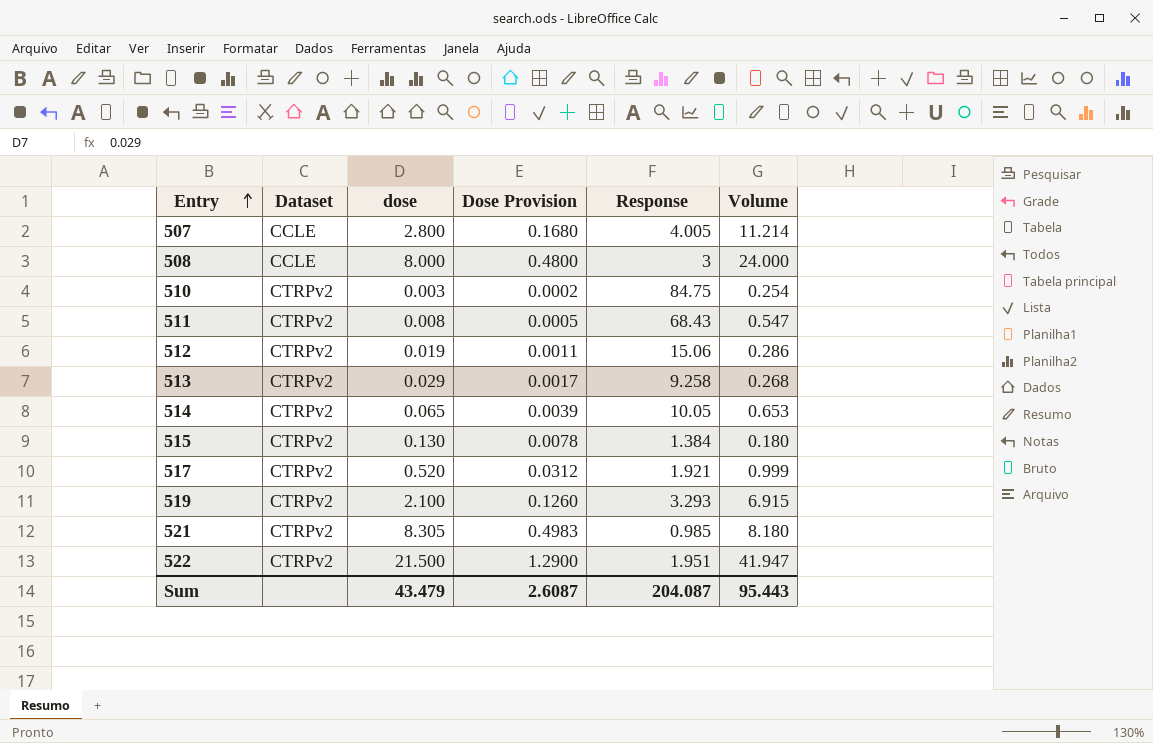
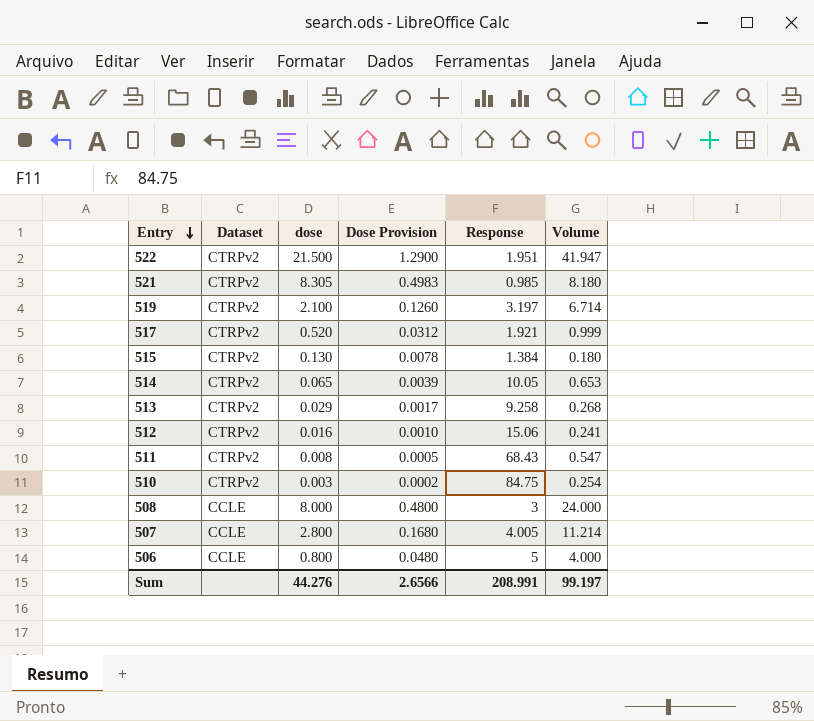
row order: Entry ascending -> Entry descending
519 | Response: 3.293 -> 3.197
519 | Volume: 6.915 -> 6.714
512 | dose: 0.019 -> 0.016
512 | Dose Provision: 0.0011 -> 0.0010
512 | Volume: 0.286 -> 0.241
row 506: none -> CCLE | 0.800 | 0.0480 | 5 | 4.000
Sum | dose: 43.479 -> 44.276
Sum | Dose Provision: 2.6087 -> 2.6566
Sum | Response: 204.087 -> 208.991
Sum | Volume: 95.443 -> 99.197

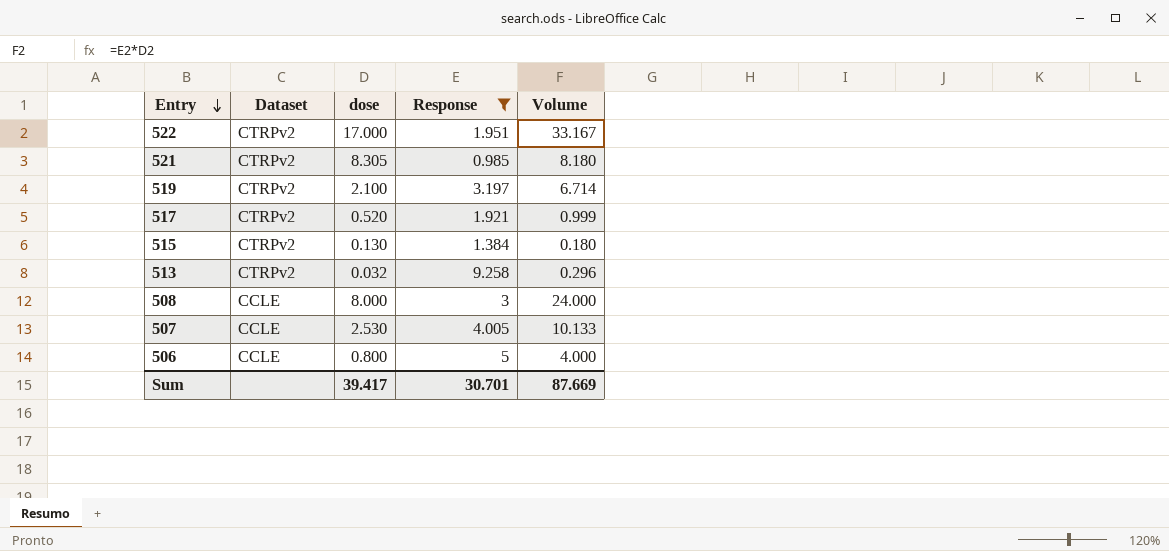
filter: none -> Response <= 9.258
column Dose Provision | formula: [dose] * 0.06 -> none
522 | dose: 21.500 -> 17.000
522 | Volume: 41.947 -> 33.167
513 | dose: 0.029 -> 0.032
513 | Volume: 0.268 -> 0.296
507 | dose: 2.800 -> 2.530
507 | Volume: 11.214 -> 10.133
Sum | dose: 44.276 -> 39.417
Sum | Response: 208.991 -> 30.701
Sum | Volume: 99.197 -> 87.669

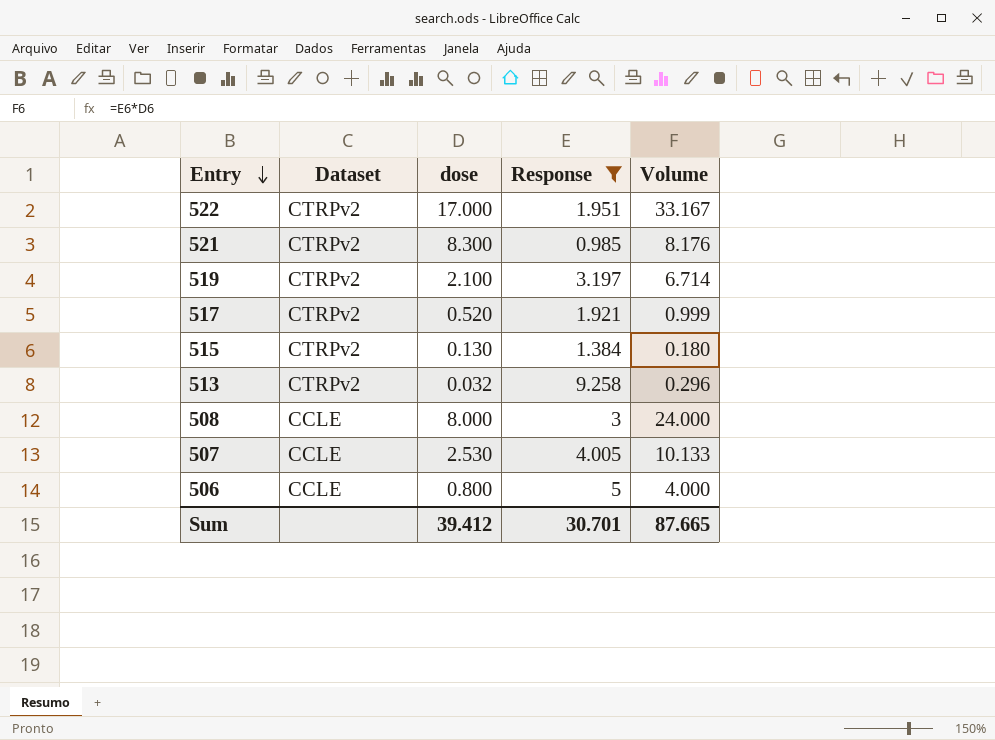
521 | dose: 8.305 -> 8.300
521 | Volume: 8.180 -> 8.176
Sum | dose: 39.417 -> 39.412
Sum | Volume: 87.669 -> 87.665

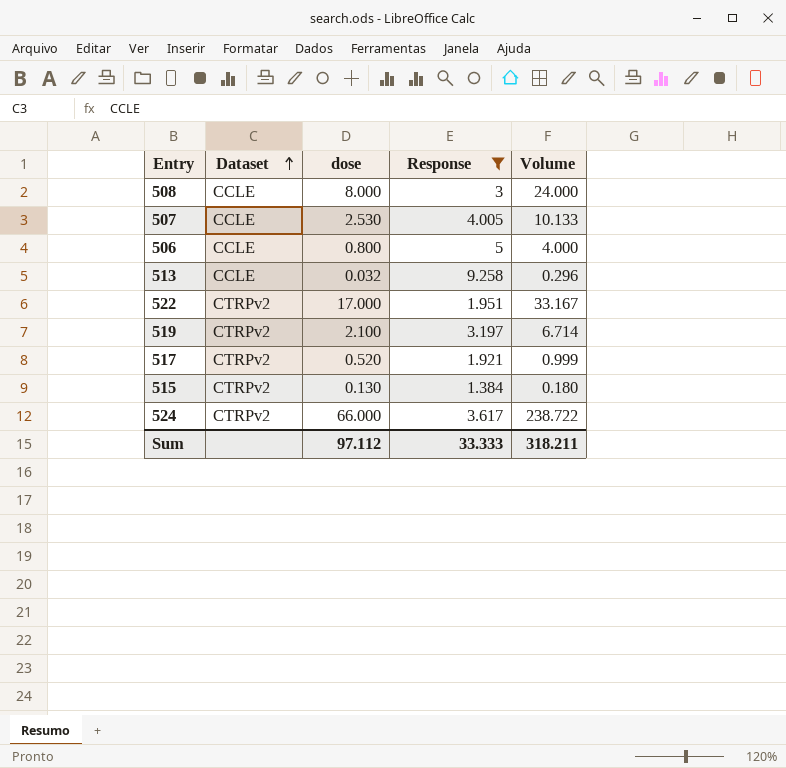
row order: Entry descending -> Dataset ascending
row 521: CTRPv2 | 8.300 | 0.985 | 8.176 -> none
513 | Dataset: CTRPv2 -> CCLE
row 524: none -> CTRPv2 | 66.000 | 3.617 | 238.722
Sum | dose: 39.412 -> 97.112
Sum | Response: 30.701 -> 33.333
Sum | Volume: 87.665 -> 318.211

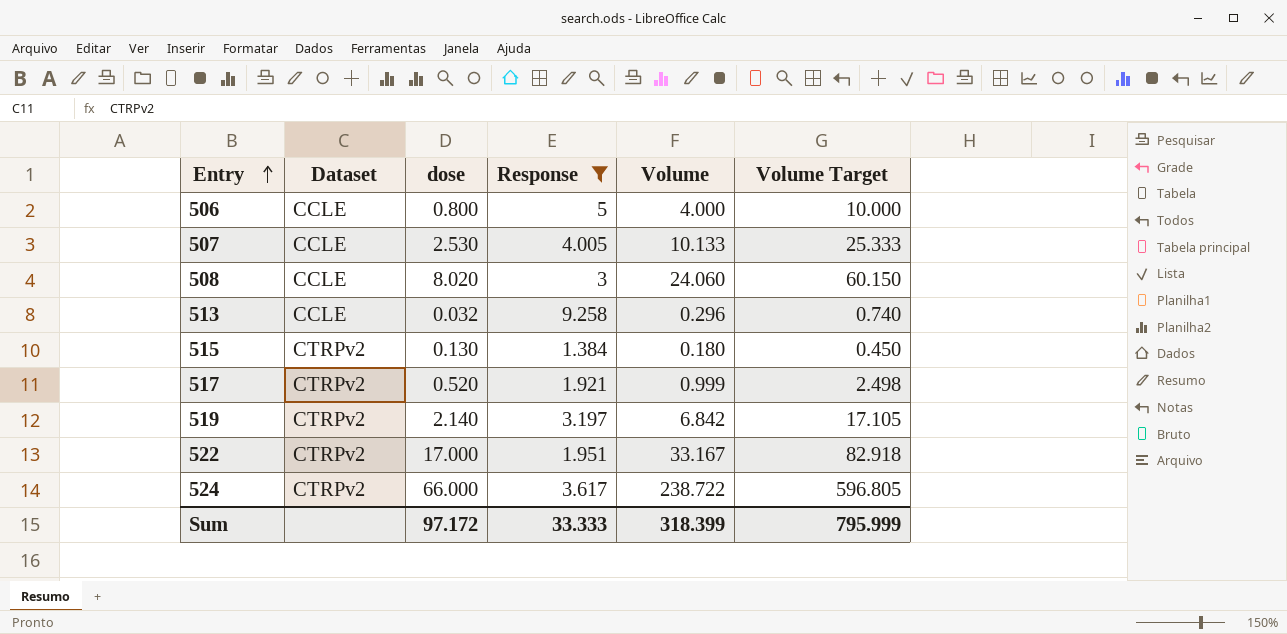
row order: Dataset ascending -> Entry ascending
column Volume Target | formula: none -> [Volume] * 2.5
508 | dose: 8.000 -> 8.020
508 | Volume: 24.000 -> 24.060
519 | dose: 2.100 -> 2.140
519 | Volume: 6.714 -> 6.842
Sum | dose: 97.112 -> 97.172
Sum | Volume: 318.211 -> 318.399

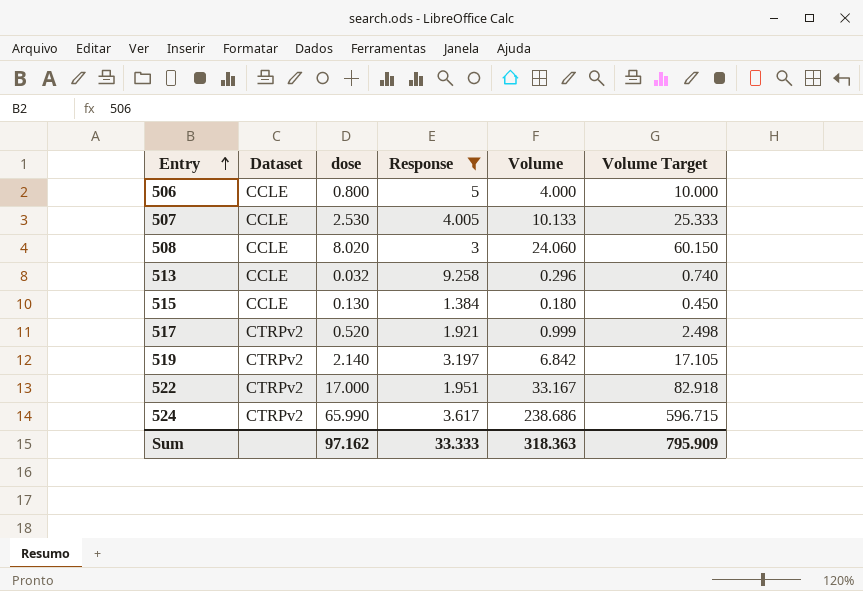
515 | Dataset: CTRPv2 -> CCLE
524 | dose: 66.000 -> 65.990
524 | Volume: 238.722 -> 238.686
524 | Volume Target: 596.805 -> 596.715
Sum | dose: 97.172 -> 97.162
Sum | Volume: 318.399 -> 318.363
Sum | Volume Target: 795.999 -> 795.909

